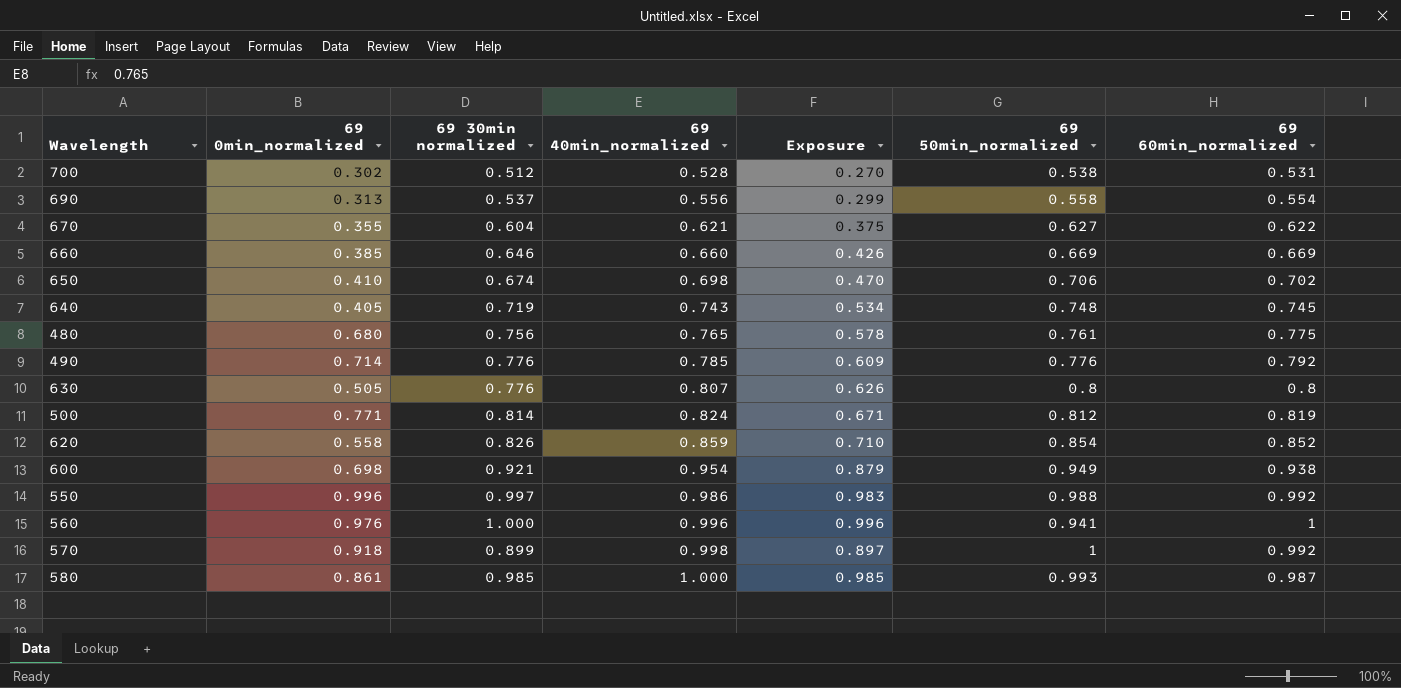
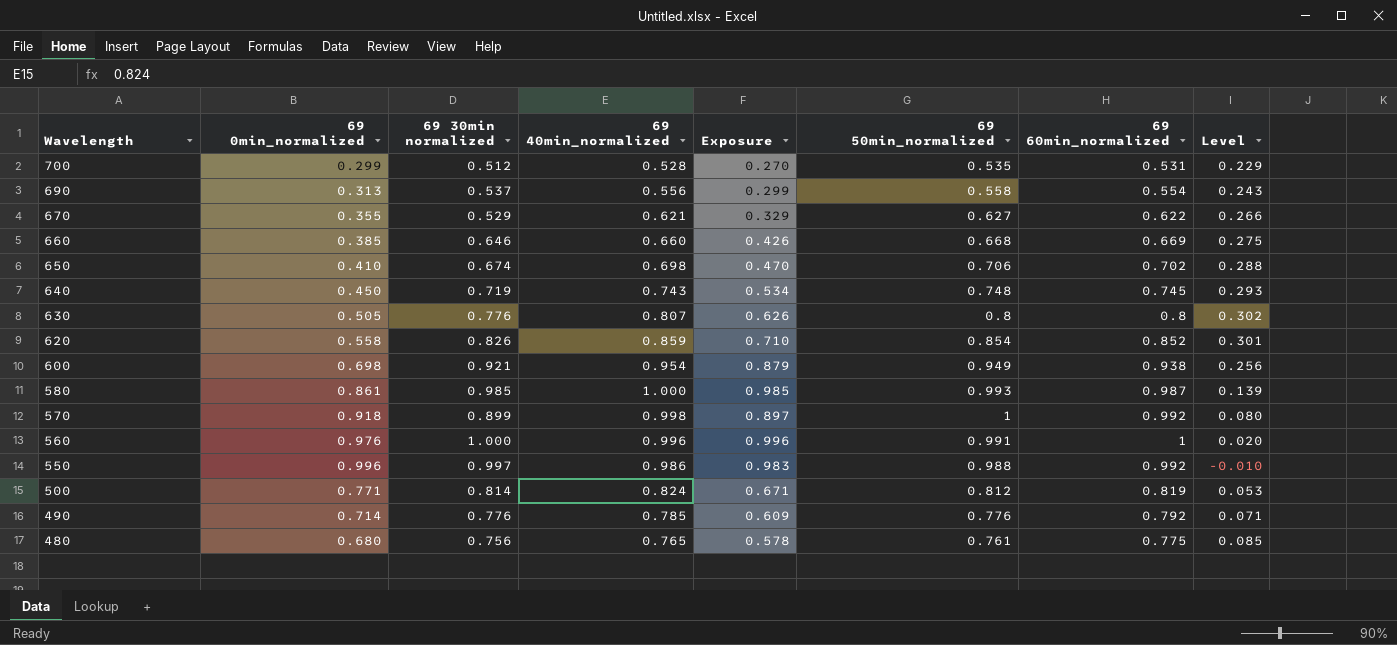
row order: 69 40min_normalized ascending -> Wavelength descending
column Level | formula: none -> [69 40min_normalized] - [69 0min_normalized]
700 | 69 0min_normalized: 0.302 -> 0.299
700 | 69 50min_normalized: 0.538 -> 0.535
670 | 69 30min normalized: 0.604 -> 0.529
670 | Exposure: 0.375 -> 0.329
660 | 69 50min_normalized: 0.669 -> 0.668
640 | 69 0min_normalized: 0.405 -> 0.450
560 | 69 50min_normalized: 0.941 -> 0.991

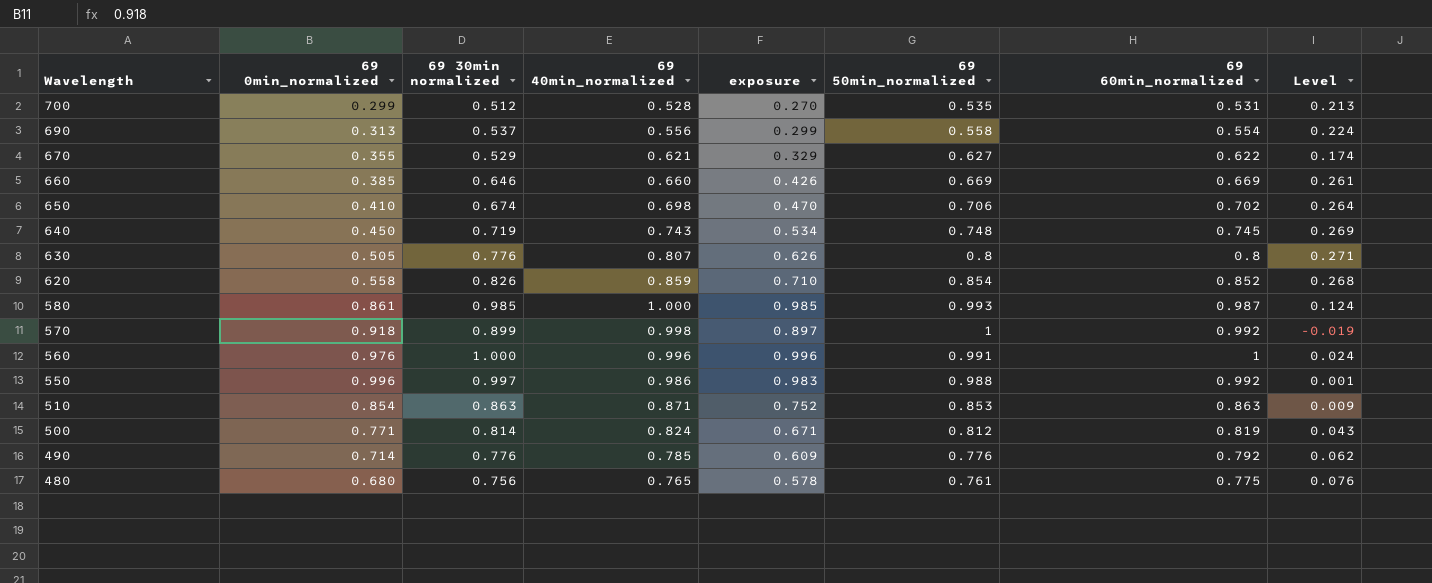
column name: Exposure -> exposure
column Level | formula: [69 40min_normalized] - [69 0min_normalized] -> [69 30min normalized] - [69 0min_normalized]
row 600: 0.698 | 0.921 | 0.954 | 0.879 | 0.949 | 0.938 | 0.256 -> none
660 | 69 50min_normalized: 0.668 -> 0.669
row 510: none -> 0.854 | 0.863 | 0.871 | 0.752 | 0.853 | 0.863 | 0.009

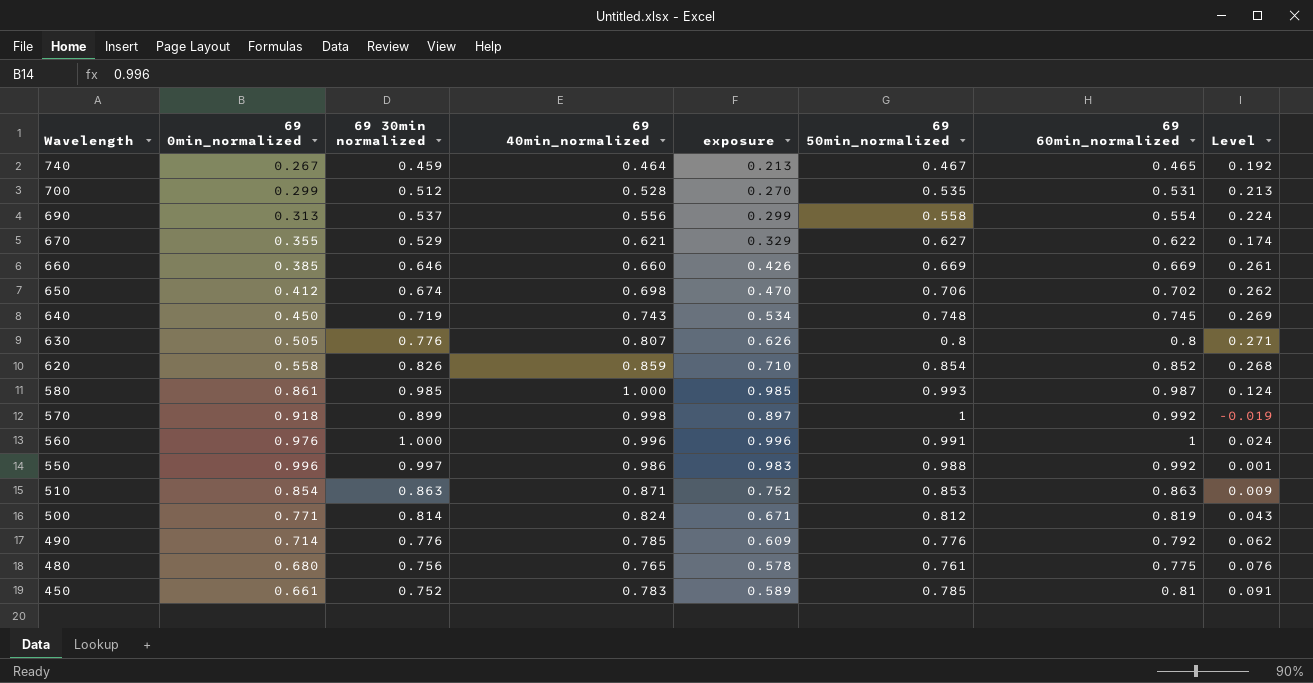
row 740: none -> 0.267 | 0.459 | 0.464 | 0.213 | 0.467 | 0.465 | 0.192
650 | 69 0min_normalized: 0.410 -> 0.412
650 | Level: 0.264 -> 0.262
row 450: none -> 0.661 | 0.752 | 0.783 | 0.589 | 0.785 | 0.81 | 0.091

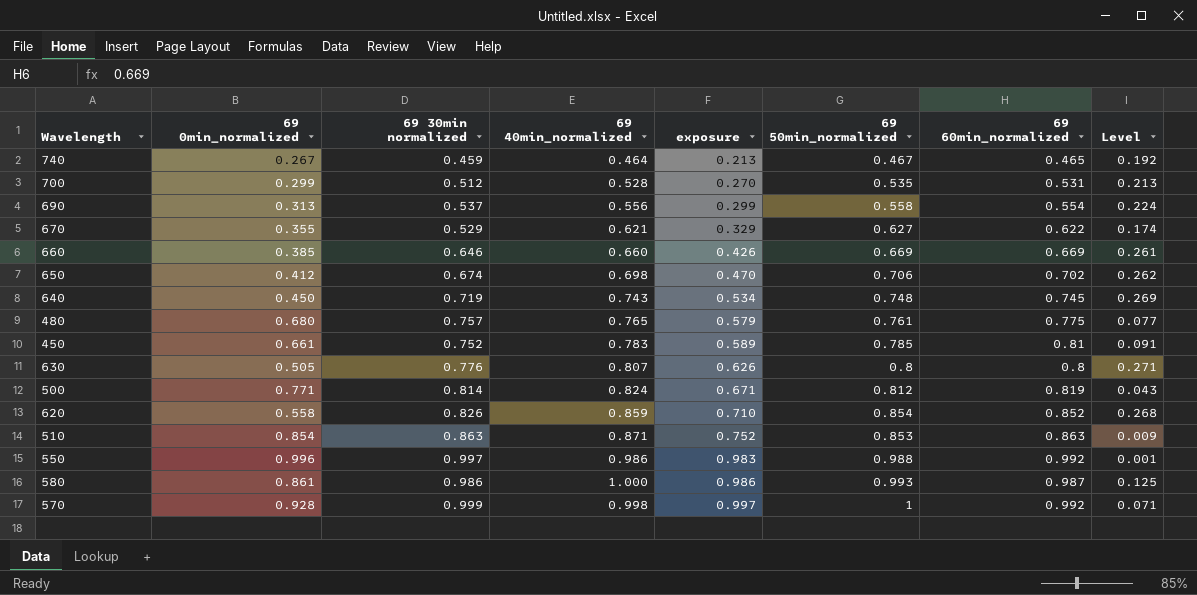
row order: Wavelength descending -> exposure ascending
row 560: 0.976 | 1.000 | 0.996 | 0.996 | 0.991 | 1 | 0.024 -> none
row 490: 0.714 | 0.776 | 0.785 | 0.609 | 0.776 | 0.792 | 0.062 -> none
480 | 69 30min normalized: 0.756 -> 0.757
480 | exposure: 0.578 -> 0.579
480 | Level: 0.076 -> 0.077
580 | 69 30min normalized: 0.985 -> 0.986
580 | exposure: 0.985 -> 0.986
580 | Level: 0.124 -> 0.125
570 | 69 0min_normalized: 0.918 -> 0.928
570 | 69 30min normalized: 0.899 -> 0.999
570 | exposure: 0.897 -> 0.997
570 | Level: -0.019 -> 0.071

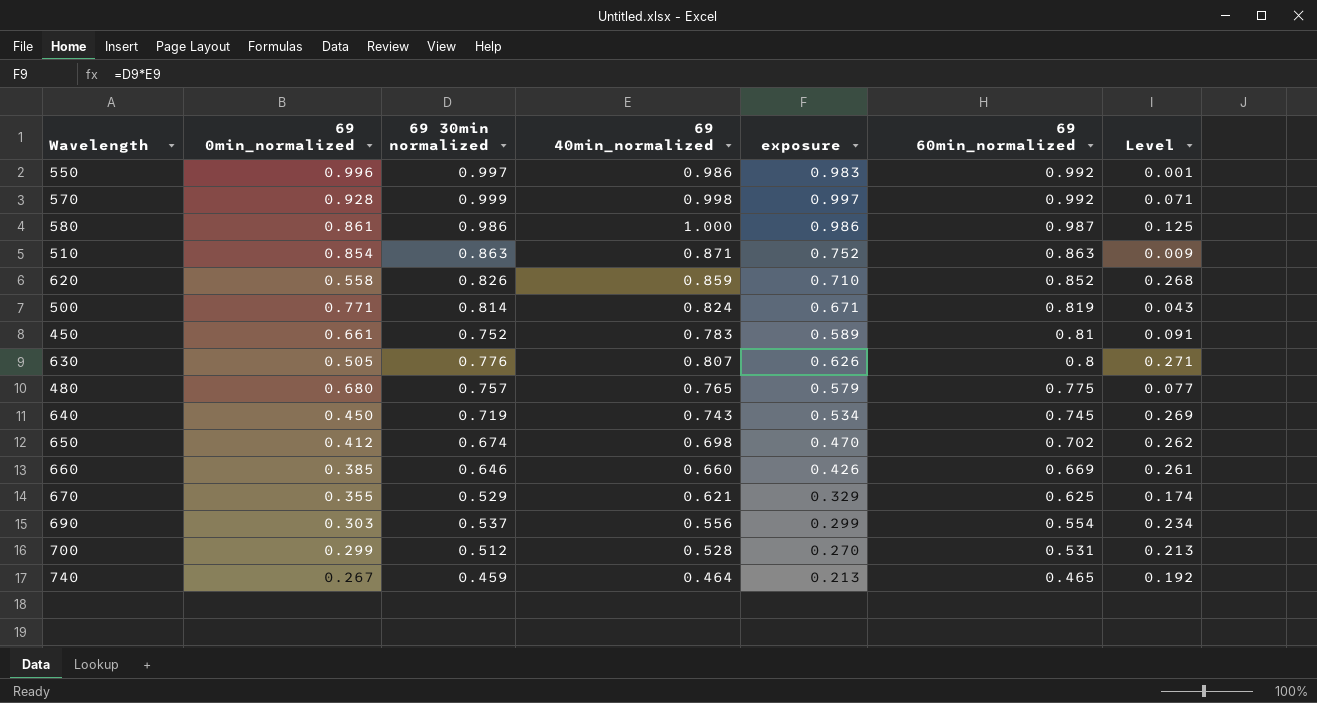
row order: exposure ascending -> 69 60min_normalized descending
column 69 50min_normalized | position: 6 -> none
670 | 69 60min_normalized: 0.622 -> 0.625
690 | 69 0min_normalized: 0.313 -> 0.303
690 | Level: 0.224 -> 0.234

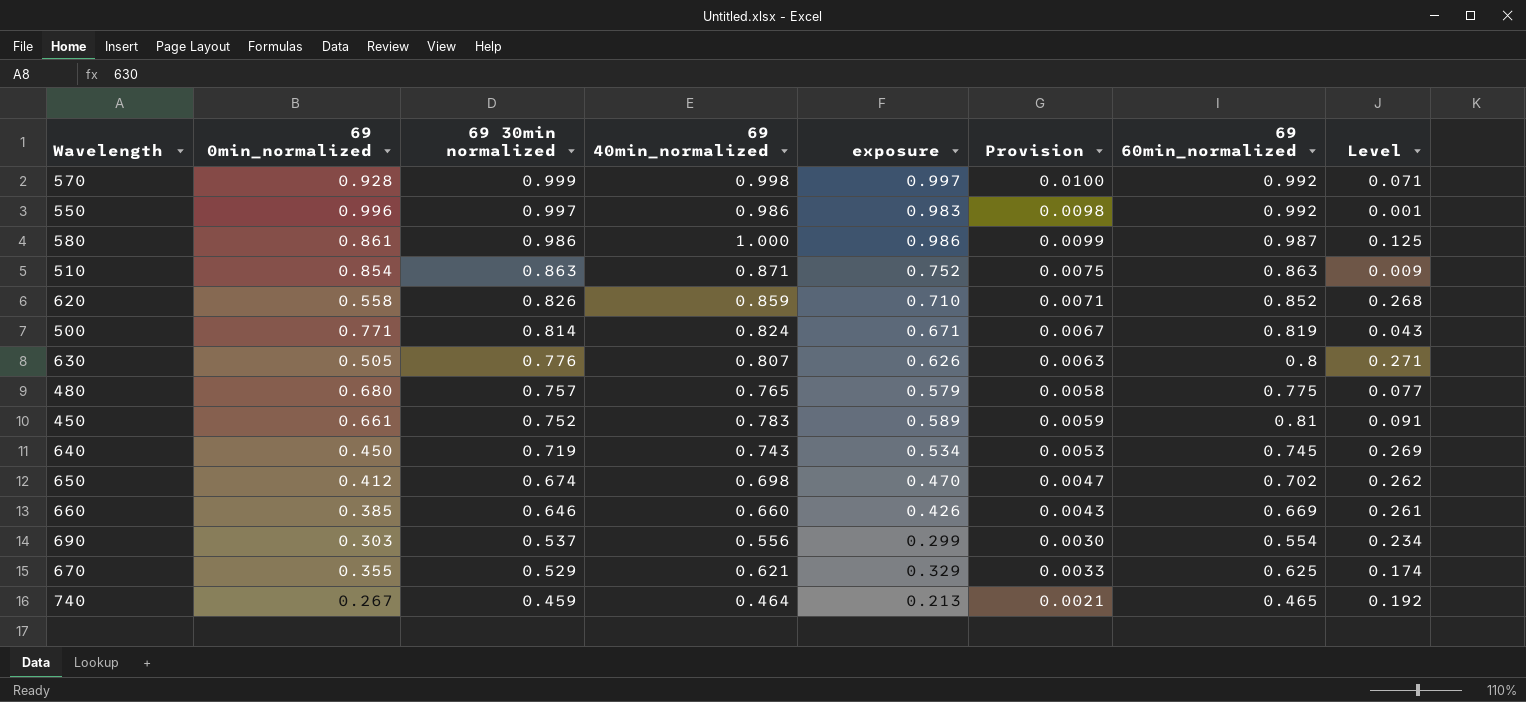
row order: 69 60min_normalized descending -> 69 30min normalized descending
column Provision | formula: none -> [exposure] * 0.01
row 700: 0.299 | 0.512 | 0.528 | 0.270 | 0.531 | 0.213 -> none

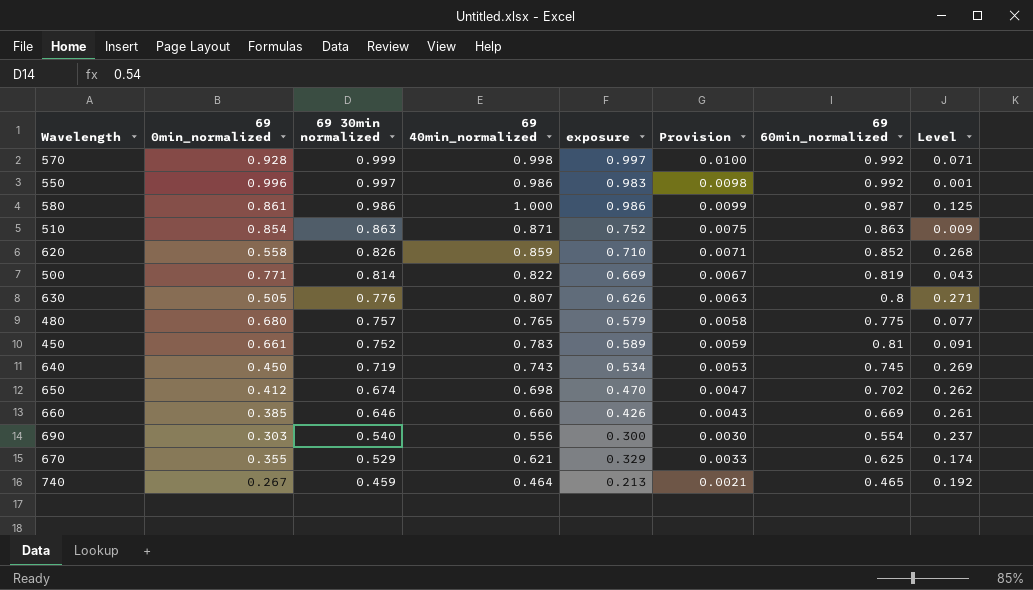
500 | 69 40min_normalized: 0.824 -> 0.822
500 | exposure: 0.671 -> 0.669
690 | 69 30min normalized: 0.537 -> 0.540
690 | exposure: 0.299 -> 0.300
690 | Level: 0.234 -> 0.237

